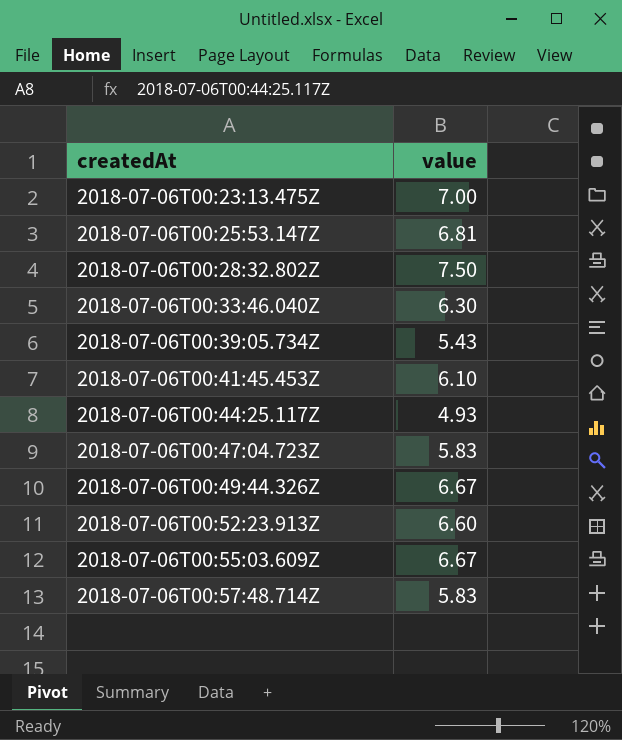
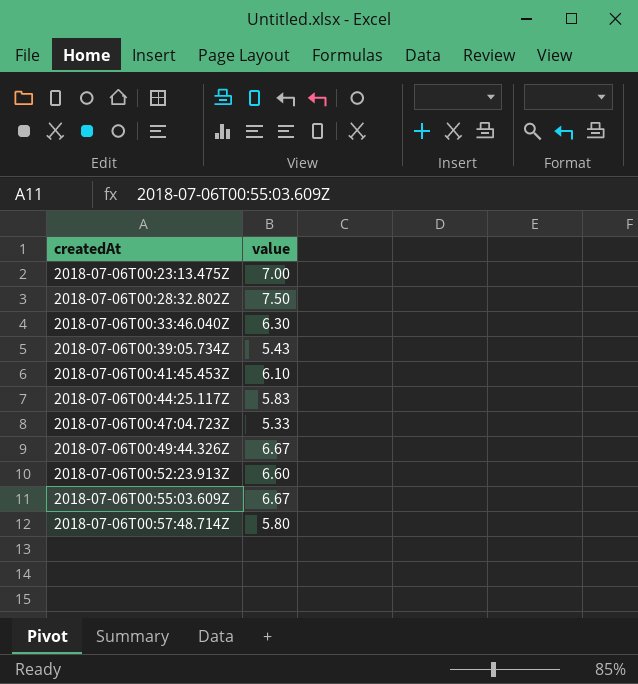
row 2018-07-06T00:25:53.147Z: 6.81 -> none
2018-07-06T00:44:25.117Z | value: 4.93 -> 5.83
2018-07-06T00:47:04.723Z | value: 5.83 -> 5.33
2018-07-06T00:57:48.714Z | value: 5.83 -> 5.80

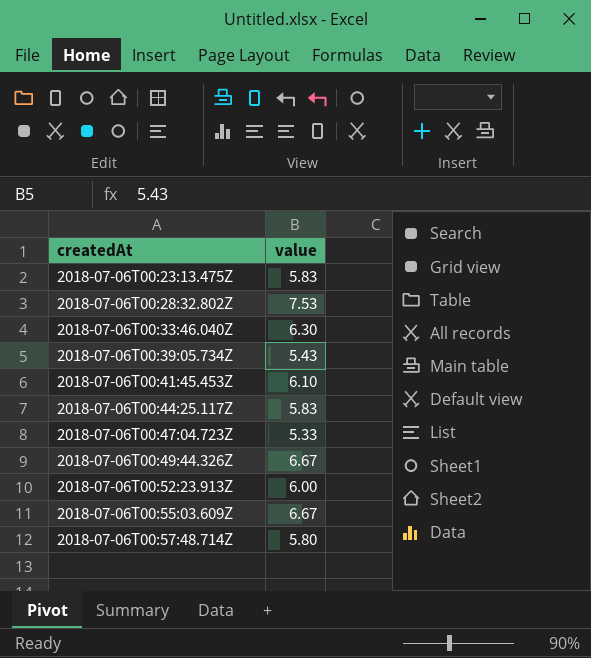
2018-07-06T00:23:13.475Z | value: 7.00 -> 5.83
2018-07-06T00:28:32.802Z | value: 7.50 -> 7.53
2018-07-06T00:52:23.913Z | value: 6.60 -> 6.00

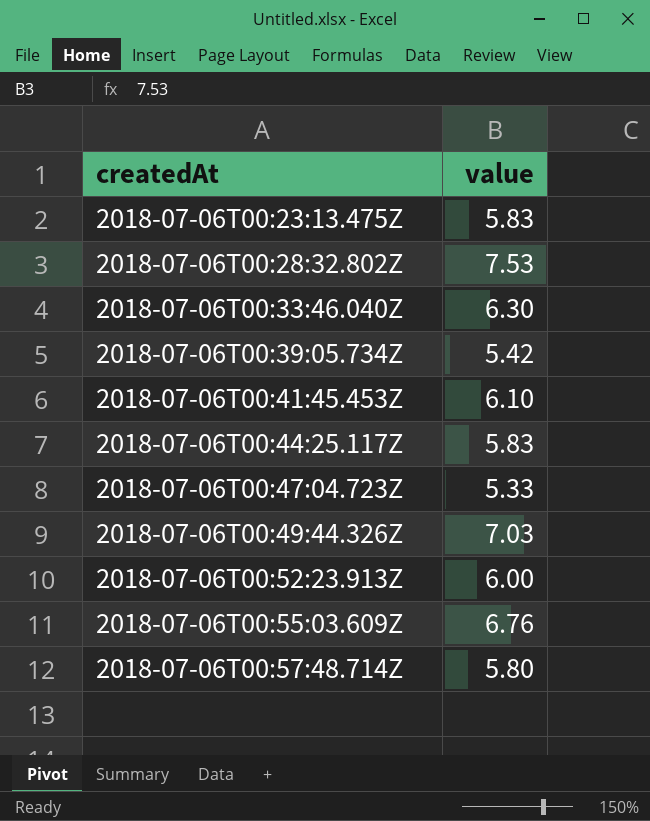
2018-07-06T00:39:05.734Z | value: 5.43 -> 5.42
2018-07-06T00:49:44.326Z | value: 6.67 -> 7.03
2018-07-06T00:55:03.609Z | value: 6.67 -> 6.76

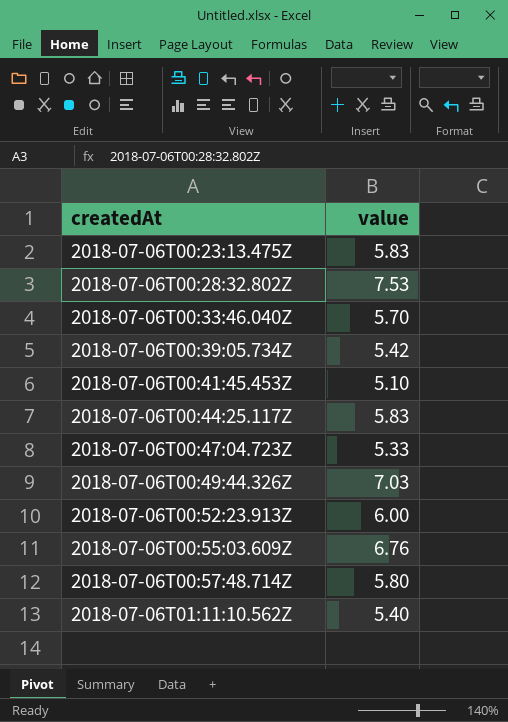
2018-07-06T00:33:46.040Z | value: 6.30 -> 5.70
2018-07-06T00:41:45.453Z | value: 6.10 -> 5.10
row 2018-07-06T01:11:10.562Z: none -> 5.40

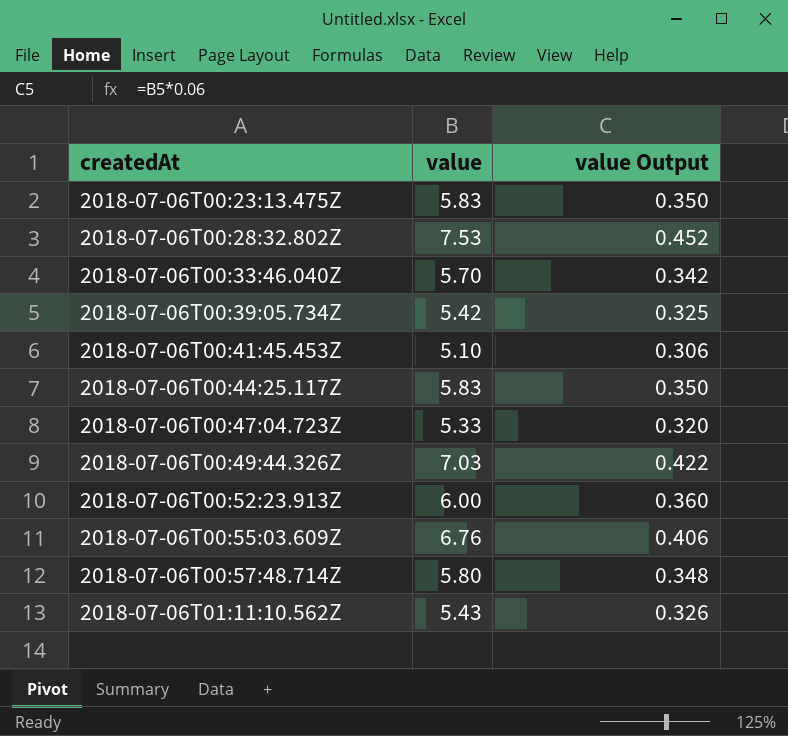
column value Output | formula: none -> [value] * 0.06
2018-07-06T01:11:10.562Z | value: 5.40 -> 5.43

